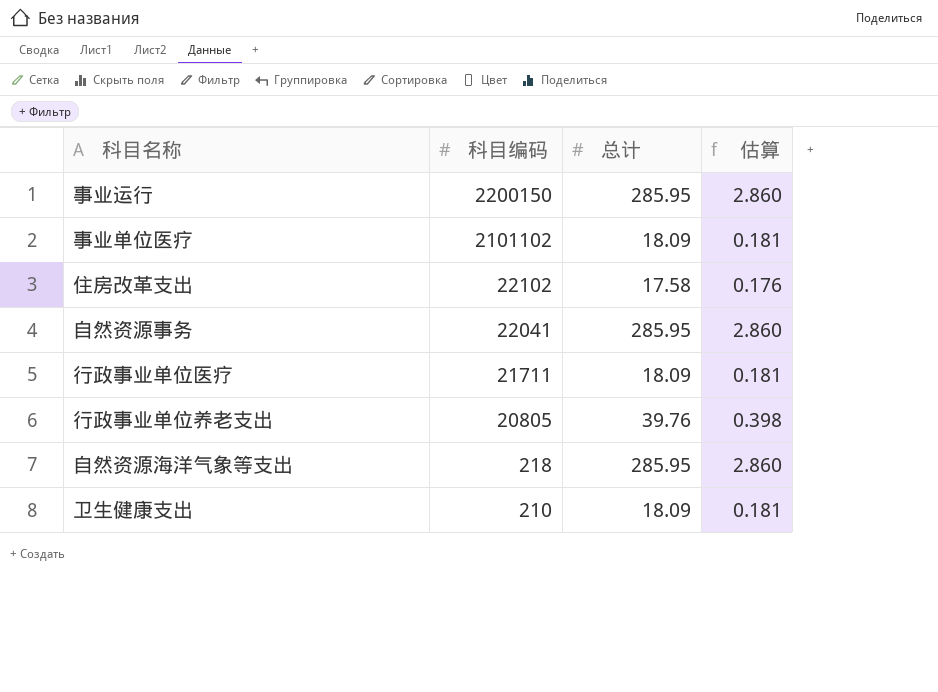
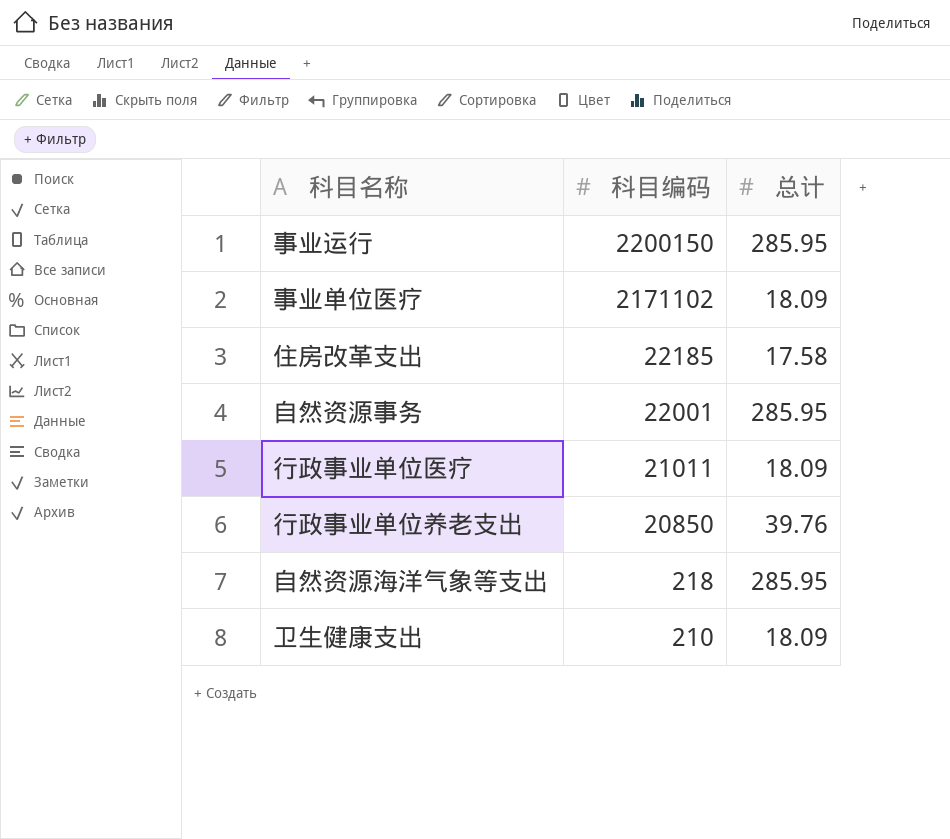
column 估算 | formula: [总计] * 0.01 -> none
事业单位医疗 | 科目编码: 2101102 -> 2171102
住房改革支出 | 科目编码: 22102 -> 22185
自然资源事务 | 科目编码: 22041 -> 22001
行政事业单位医疗 | 科目编码: 21711 -> 21011
行政事业单位养老支出 | 科目编码: 20805 -> 20850

